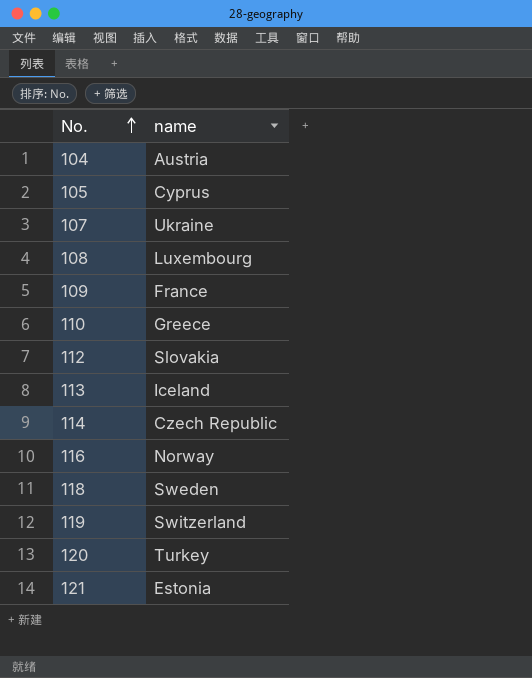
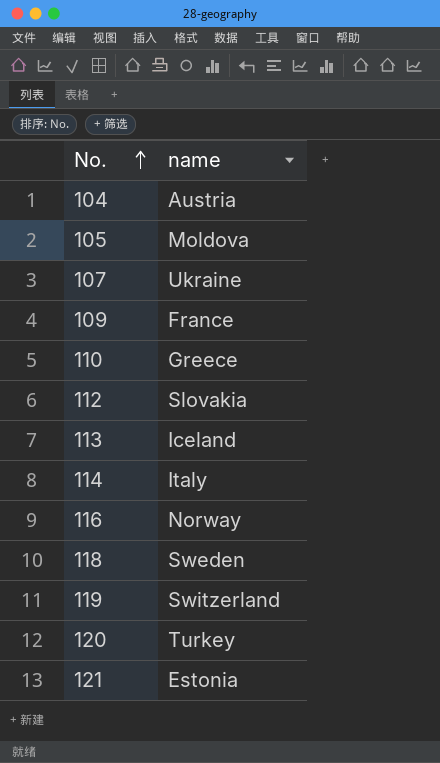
row 108: Luxembourg -> none
105 | name: Cyprus -> Moldova
114 | name: Czech Republic -> Italy

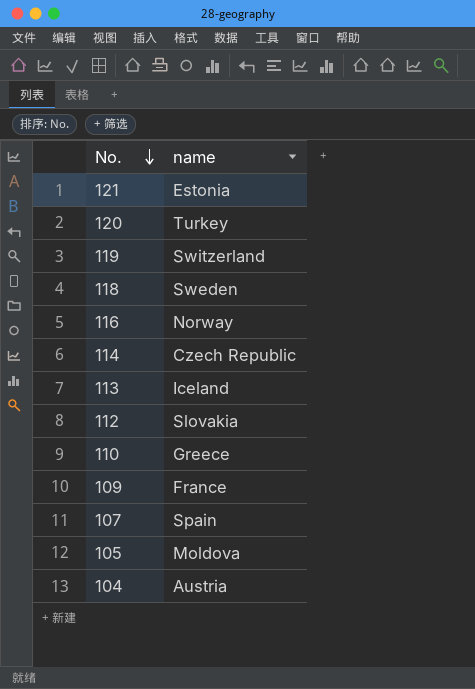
row order: No. ascending -> No. descending
114 | name: Italy -> Czech Republic
107 | name: Ukraine -> Spain

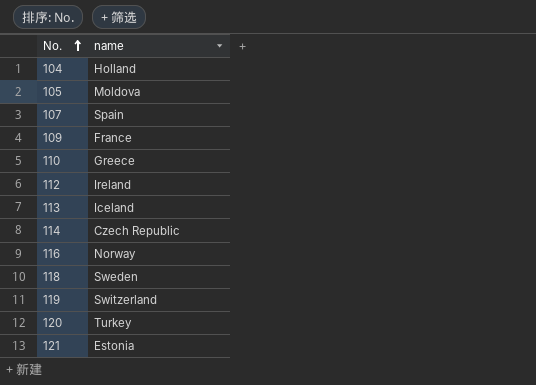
row order: No. descending -> No. ascending
104 | name: Austria -> Holland
112 | name: Slovakia -> Ireland

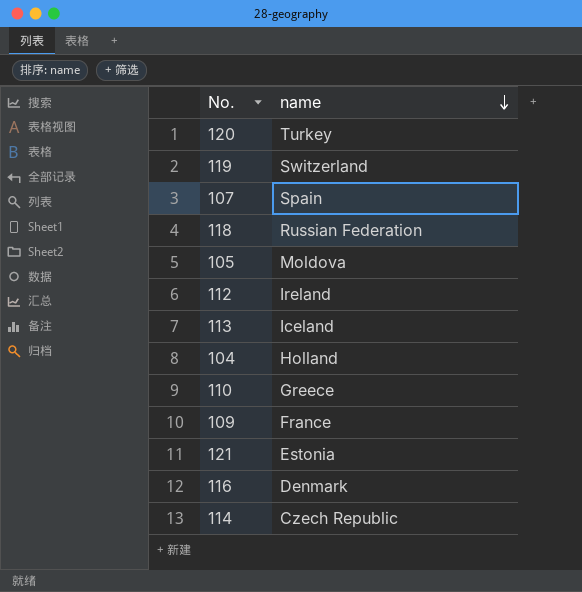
row order: No. ascending -> name descending
118 | name: Sweden -> Russian Federation
116 | name: Norway -> Denmark

